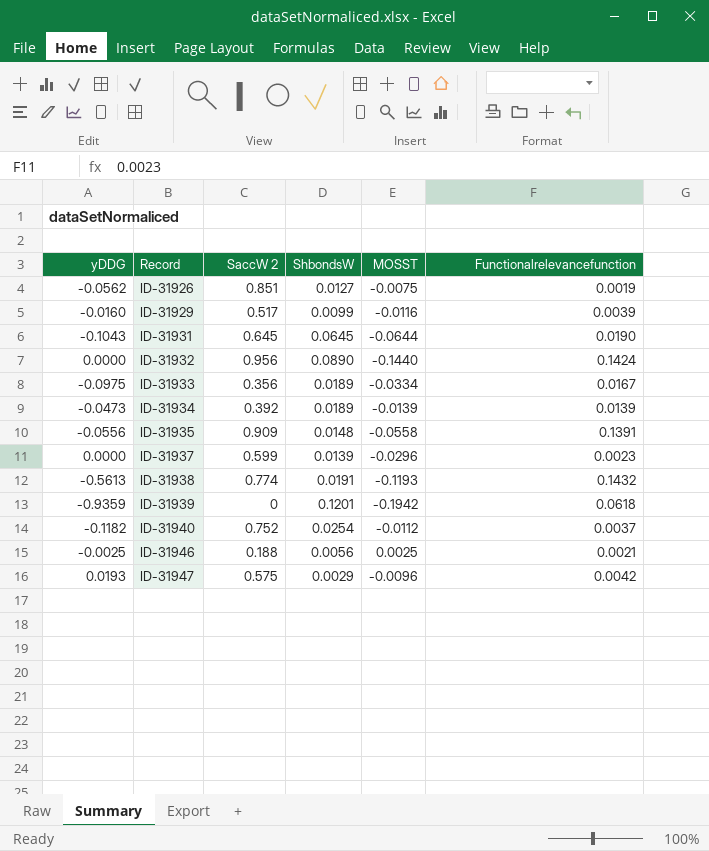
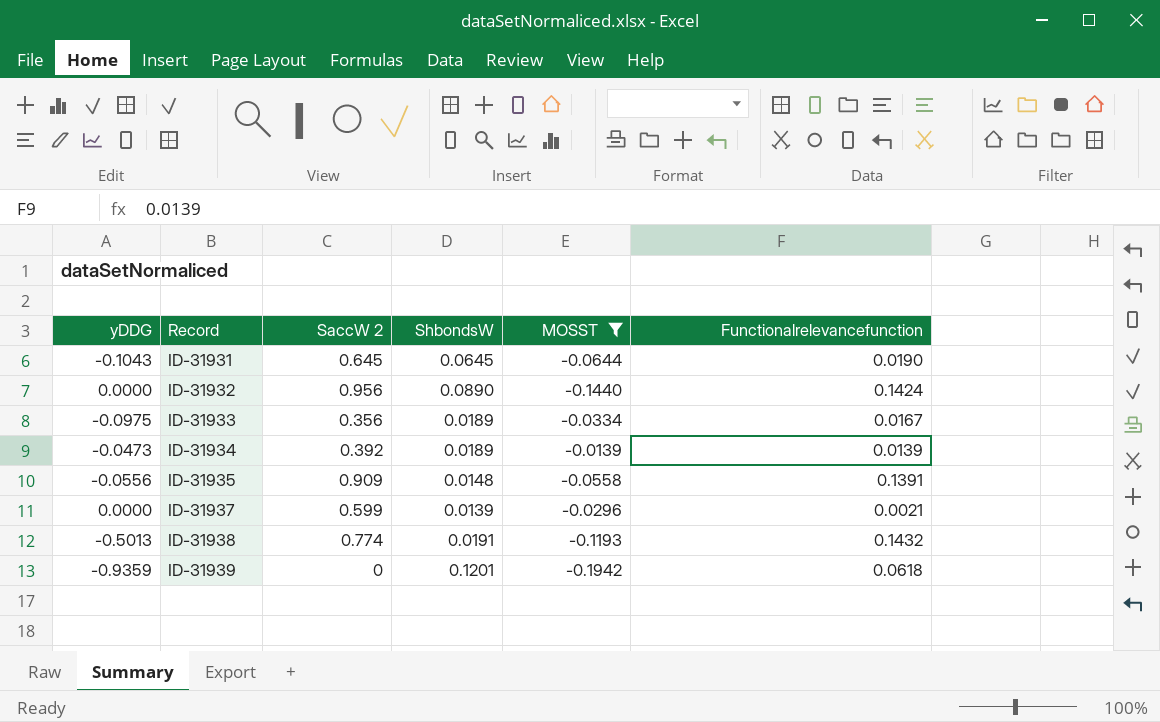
filter: none -> MOSST <= -0.0139
ID-31937 | Functionalrelevancefunction: 0.0023 -> 0.0021
ID-31938 | yDDG: -0.5613 -> -0.5013

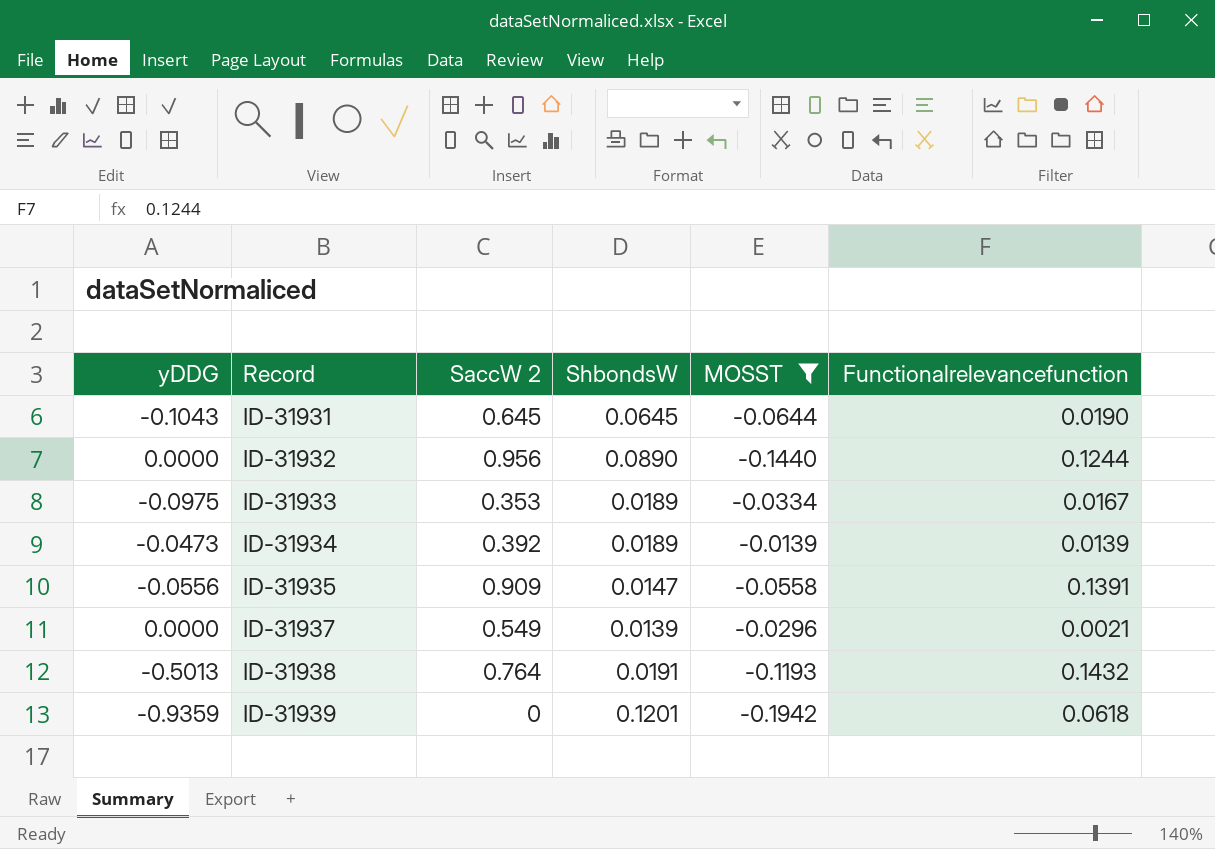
ID-31932 | Functionalrelevancefunction: 0.1424 -> 0.1244
ID-31933 | SaccW 2: 0.356 -> 0.353
ID-31935 | ShbondsW: 0.0148 -> 0.0147
ID-31937 | SaccW 2: 0.599 -> 0.549
ID-31938 | SaccW 2: 0.774 -> 0.764

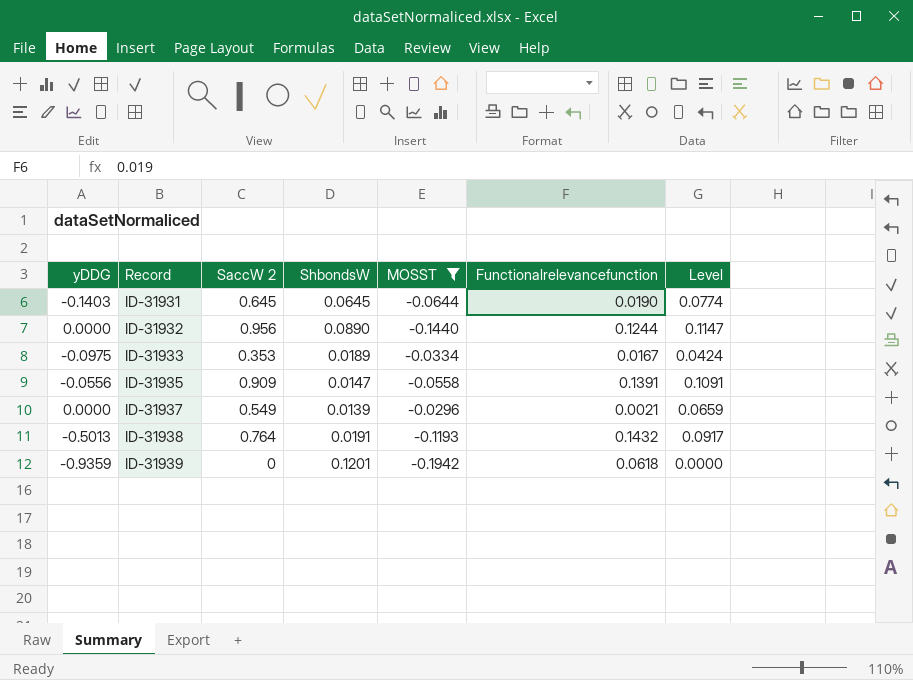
column Level | formula: none -> [SaccW 2] * 0.12
row ID-31934: -0.0473 | 0.392 | 0.0189 | -0.0139 | 0.0139 -> none
ID-31931 | yDDG: -0.1043 -> -0.1403

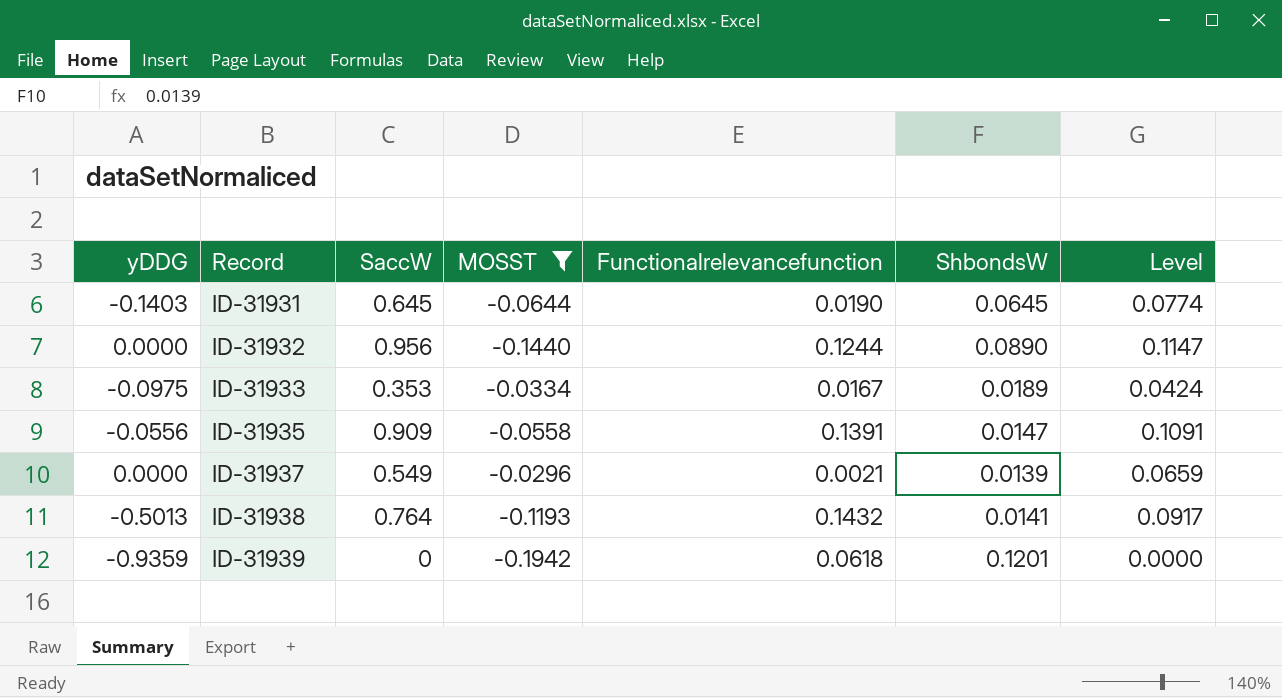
column name: SaccW 2 -> SaccW
column ShbondsW | position: 4 -> 6
ID-31938 | ShbondsW: 0.0191 -> 0.0141

